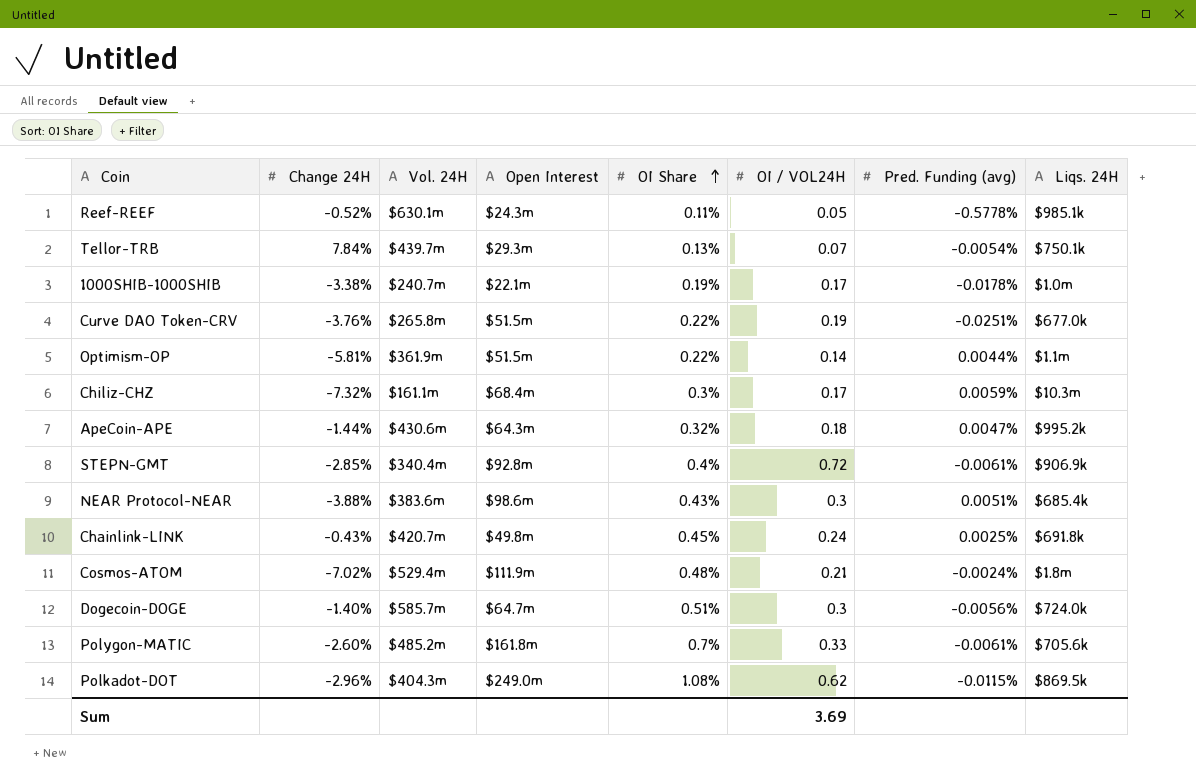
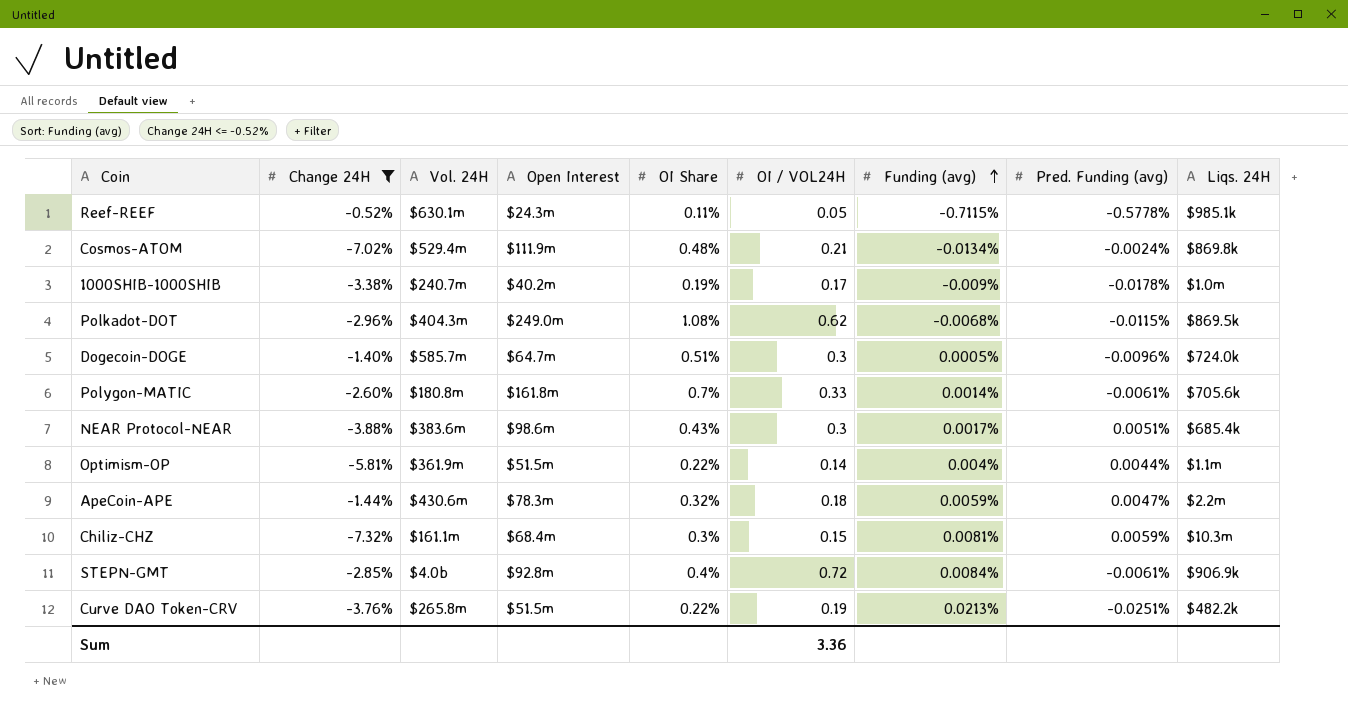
filter: none -> Change 24H <= -0.52%
row order: OI Share ascending -> Funding (avg) ascending
column Funding (avg) | position: none -> 7
Cosmos-ATOM | Liqs. 24H: $1.8m -> $869.8k
1000SHIB-1000SHIB | Open Interest: $22.1m -> $40.2m
Dogecoin-DOGE | Pred. Funding (avg): -0.0056% -> -0.0096%
Polygon-MATIC | Vol. 24H: $485.2m -> $180.8m
ApeCoin-APE | Open Interest: $64.3m -> $78.3m
ApeCoin-APE | Liqs. 24H: $995.2k -> $2.2m
Chiliz-CHZ | OI / VOL24H: 0.17 -> 0.15
STEPN-GMT | Vol. 24H: $340.4m -> $4.0b
Curve DAO Token-CRV | Liqs. 24H: $677.0k -> $482.2k
Sum | OI / VOL24H: 3.69 -> 3.36

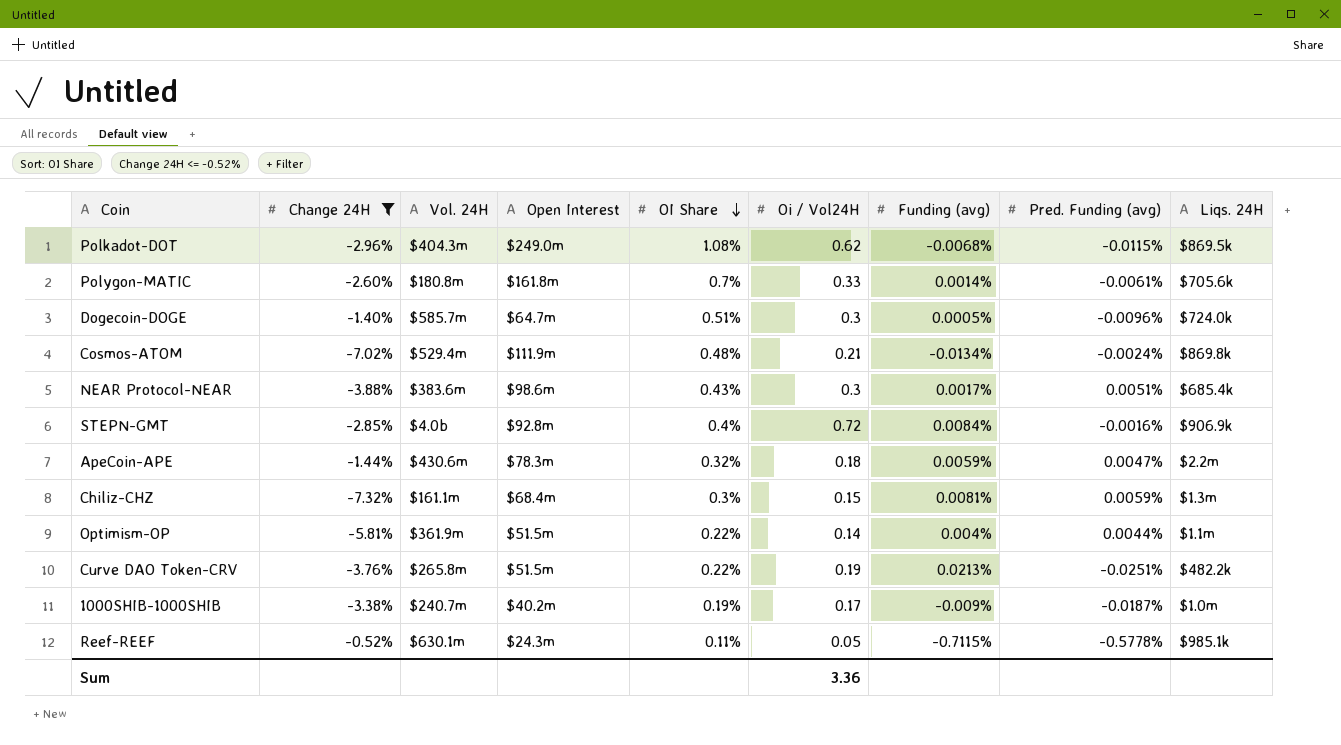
row order: Funding (avg) ascending -> OI Share descending
column name: OI / VOL24H -> Oi / Vol24H
STEPN-GMT | Pred. Funding (avg): -0.0061% -> -0.0016%
Chiliz-CHZ | Liqs. 24H: $10.3m -> $1.3m
1000SHIB-1000SHIB | Pred. Funding (avg): -0.0178% -> -0.0187%

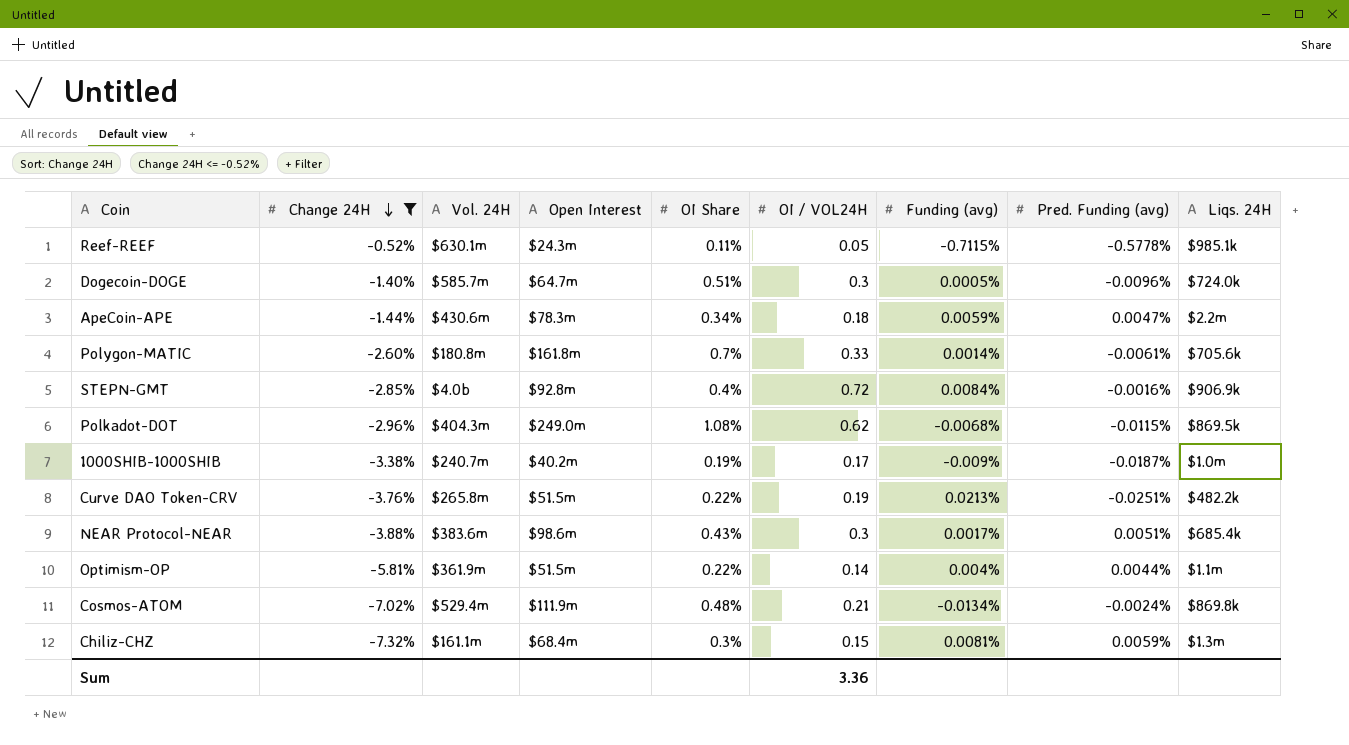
row order: OI Share descending -> Change 24H descending
column name: Oi / Vol24H -> OI / VOL24H
ApeCoin-APE | OI Share: 0.32% -> 0.34%

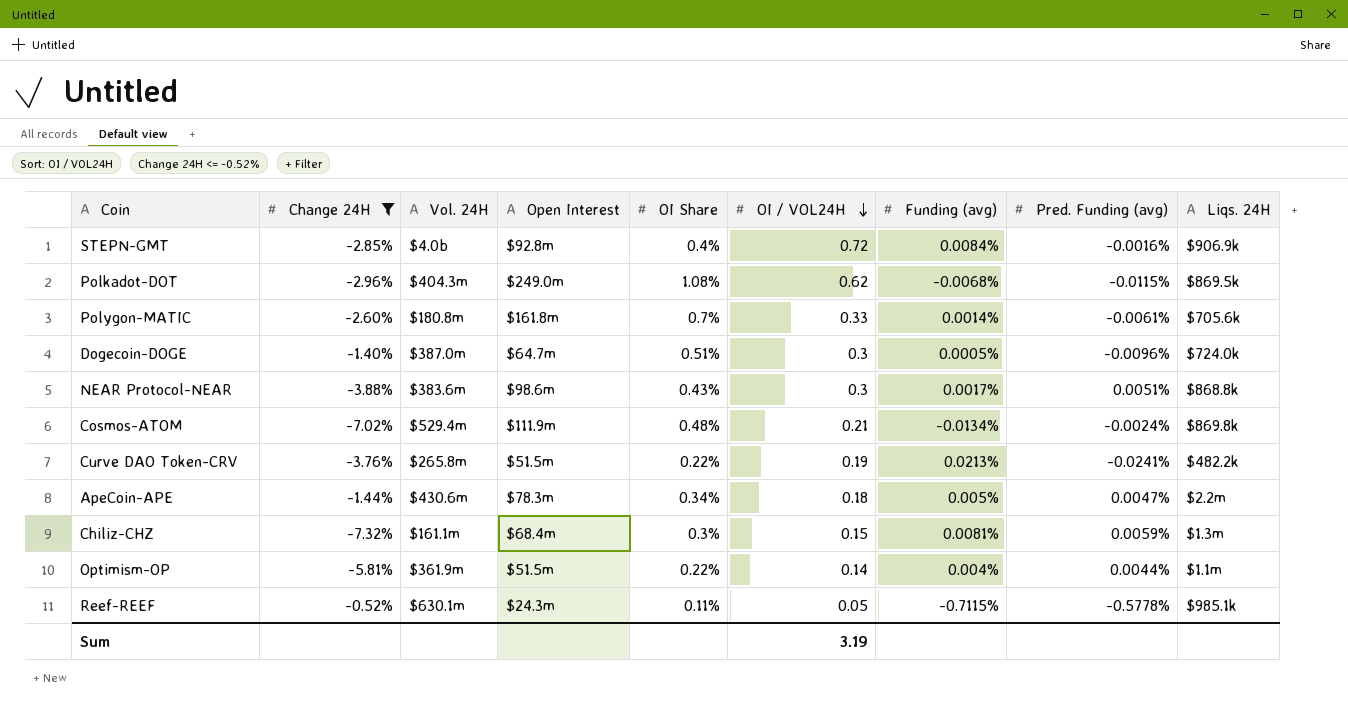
row order: Change 24H descending -> OI / VOL24H descending
row 1000SHIB-1000SHIB: -3.38% | $240.7m | $40.2m | 0.19% | 0.17 | -0.009% | -0.0187% | $1.0m -> none
Dogecoin-DOGE | Vol. 24H: $585.7m -> $387.0m
NEAR Protocol-NEAR | Liqs. 24H: $685.4k -> $868.8k
Curve DAO Token-CRV | Pred. Funding (avg): -0.0251% -> -0.0241%
ApeCoin-APE | Funding (avg): 0.0059% -> 0.005%
Sum | OI / VOL24H: 3.36 -> 3.19

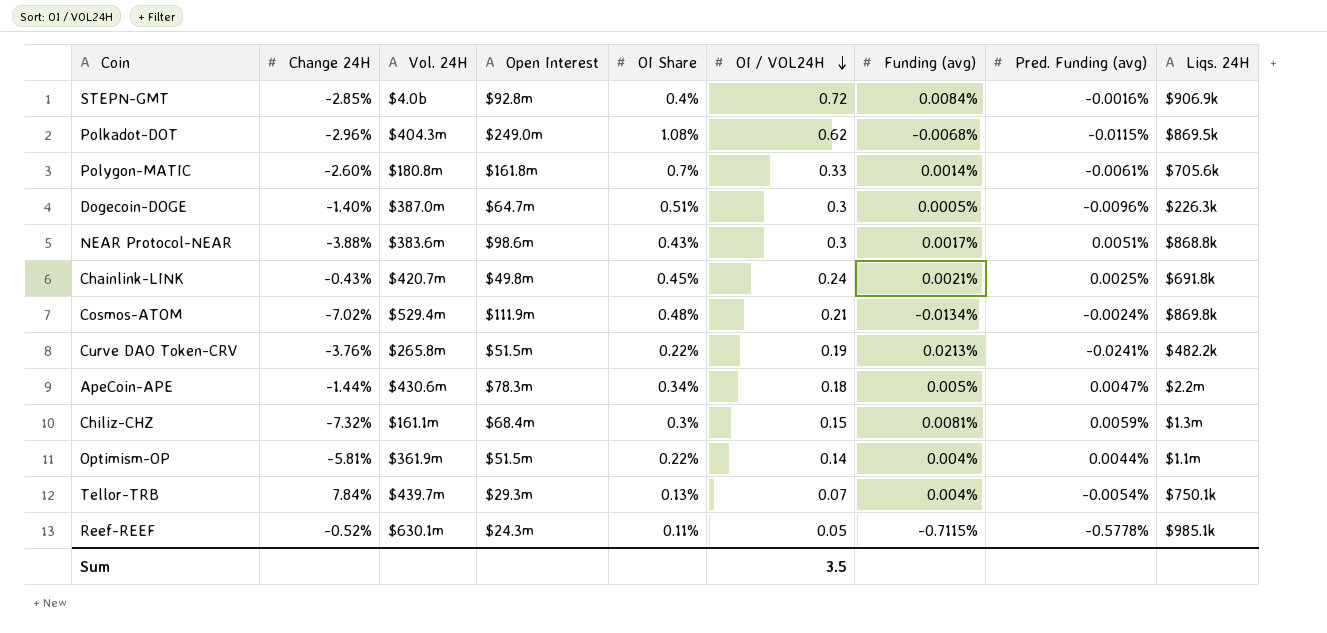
filter: Change 24H <= -0.52% -> none
Dogecoin-DOGE | Liqs. 24H: $724.0k -> $226.3k
Sum | OI / VOL24H: 3.19 -> 3.5

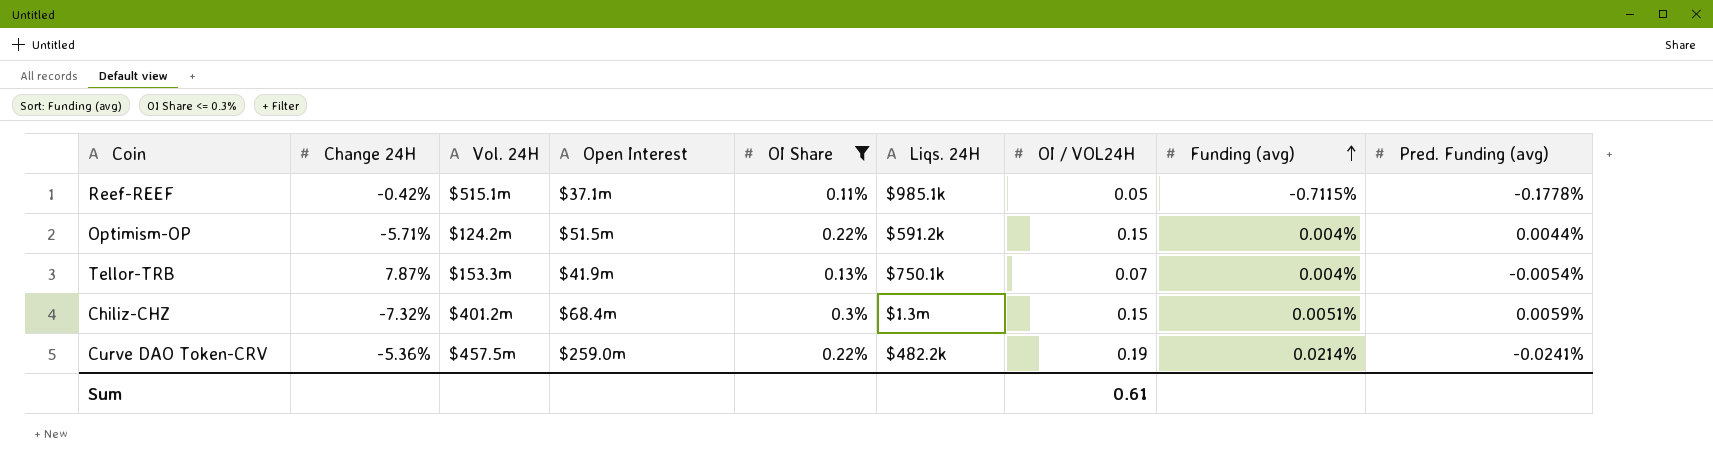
filter: none -> OI Share <= 0.3%
row order: OI / VOL24H descending -> Funding (avg) ascending
column Liqs. 24H | position: 9 -> 6
Reef-REEF | Change 24H: -0.52% -> -0.42%
Reef-REEF | Vol. 24H: $630.1m -> $515.1m
Reef-REEF | Open Interest: $24.3m -> $37.1m
Reef-REEF | Pred. Funding (avg): -0.5778% -> -0.1778%
Optimism-OP | Change 24H: -5.81% -> -5.71%
Optimism-OP | Vol. 24H: $361.9m -> $124.2m
Optimism-OP | Liqs. 24H: $1.1m -> $591.2k
Optimism-OP | OI / VOL24H: 0.14 -> 0.15
Tellor-TRB | Change 24H: 7.84% -> 7.87%
Tellor-TRB | Vol. 24H: $439.7m -> $153.3m
Tellor-TRB | Open Interest: $29.3m -> $41.9m
Chiliz-CHZ | Vol. 24H: $161.1m -> $401.2m
Chiliz-CHZ | Funding (avg): 0.0081% -> 0.0051%
Curve DAO Token-CRV | Change 24H: -3.76% -> -5.36%
Curve DAO Token-CRV | Vol. 24H: $265.8m -> $457.5m
Curve DAO Token-CRV | Open Interest: $51.5m -> $259.0m
Curve DAO Token-CRV | Funding (avg): 0.0213% -> 0.0214%
Sum | OI / VOL24H: 3.5 -> 0.61

